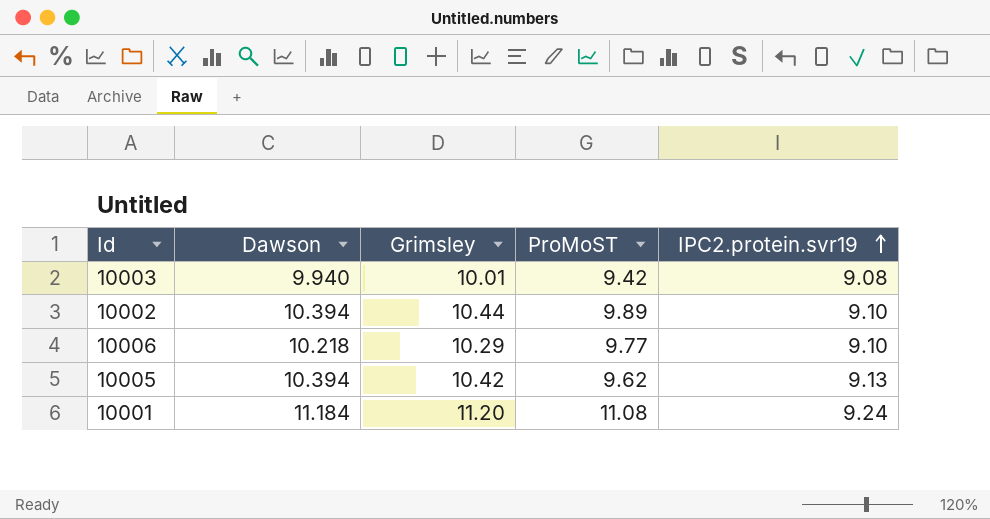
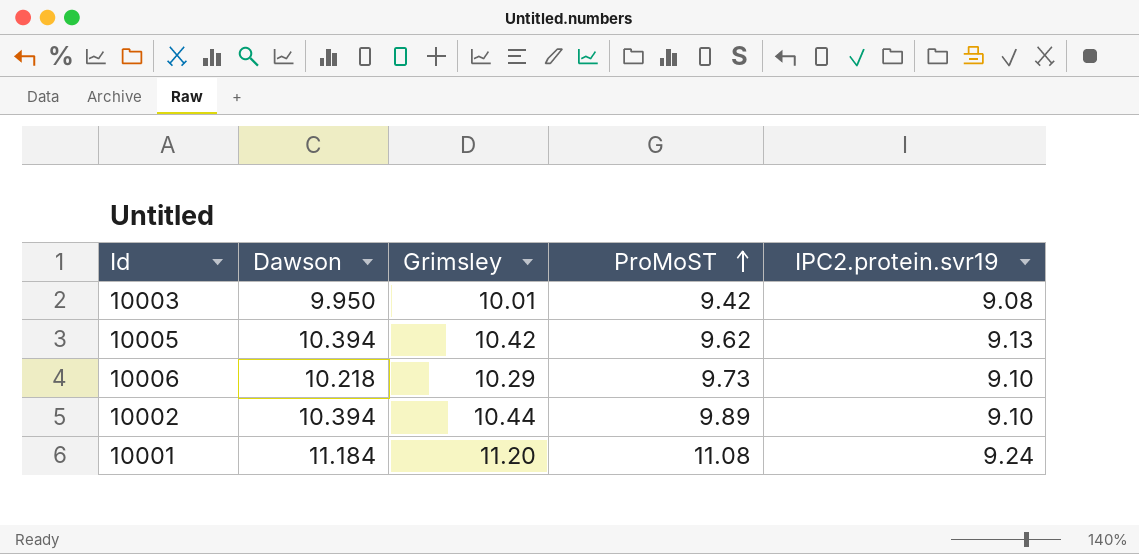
row order: IPC2.protein.svr19 ascending -> ProMoST ascending
10003 | Dawson: 9.940 -> 9.950
10006 | ProMoST: 9.77 -> 9.73

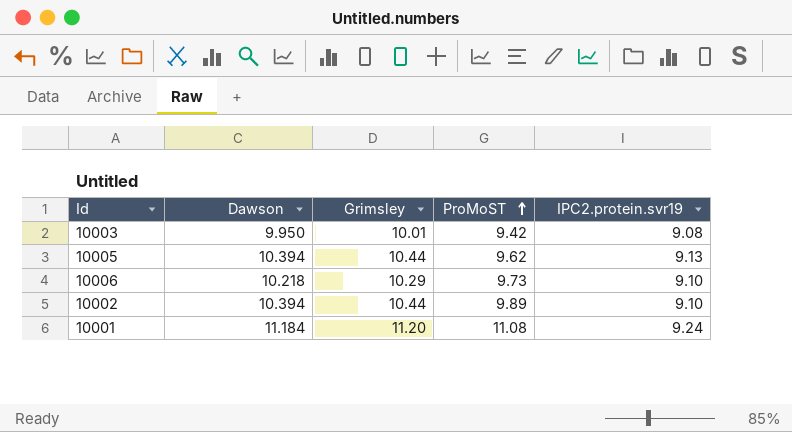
10005 | Grimsley: 10.42 -> 10.44

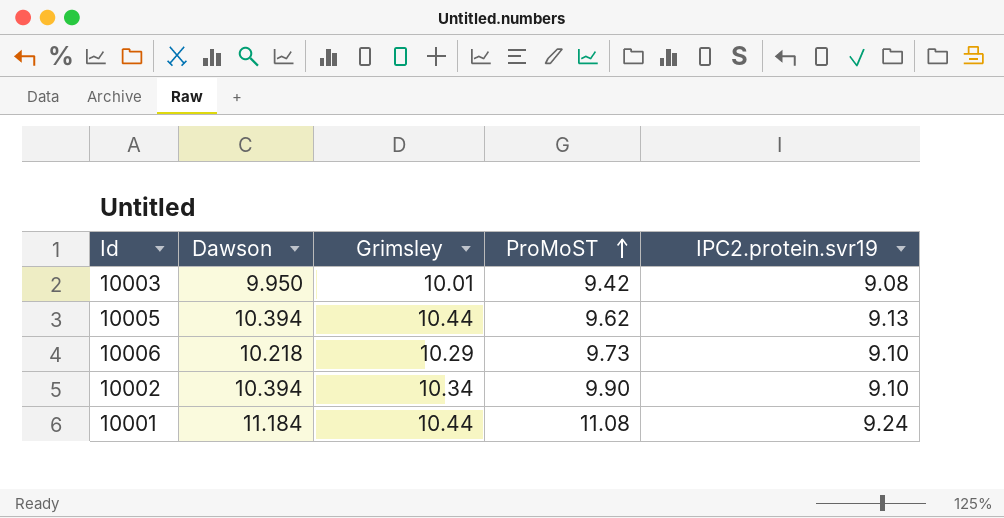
10002 | Grimsley: 10.44 -> 10.34
10002 | ProMoST: 9.89 -> 9.90
10001 | Grimsley: 11.20 -> 10.44

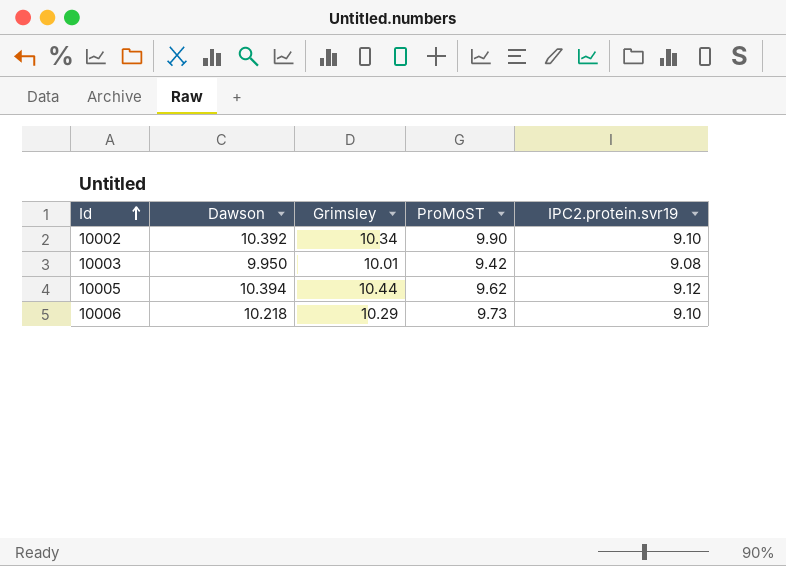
row order: ProMoST ascending -> Id ascending
row 10001: 11.184 | 10.44 | 11.08 | 9.24 -> none
10002 | Dawson: 10.394 -> 10.392
10005 | IPC2.protein.svr19: 9.13 -> 9.12

